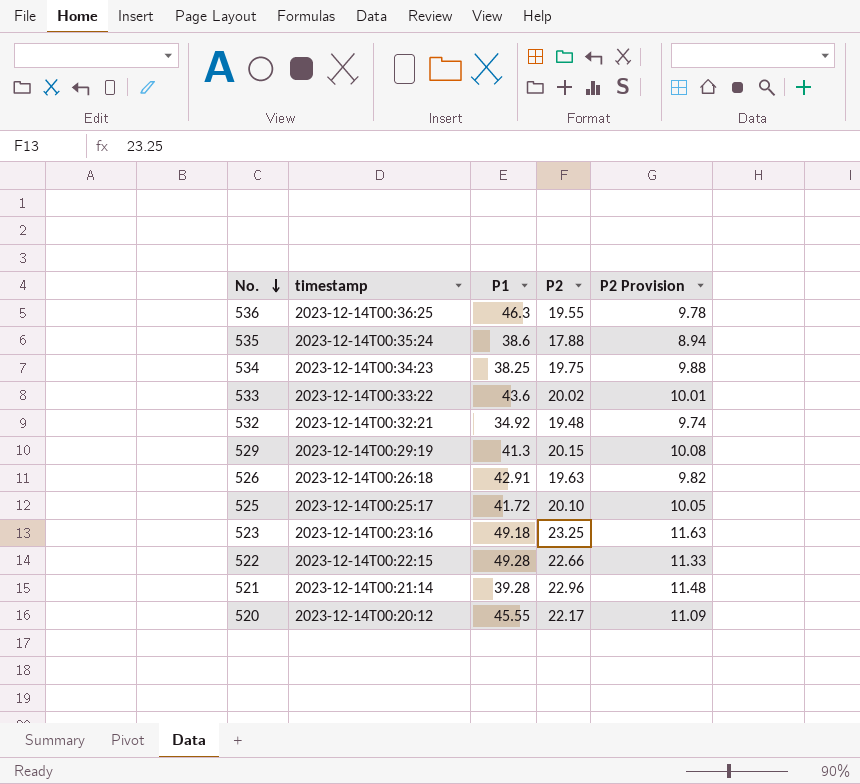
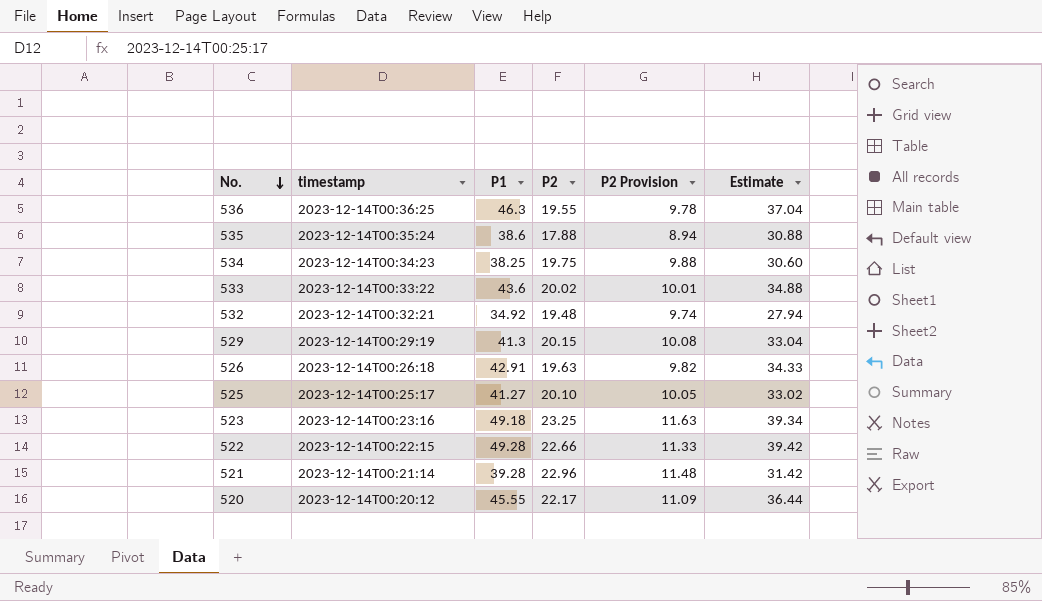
column Estimate | formula: none -> [P1] * 0.8
525 | P1: 41.72 -> 41.27

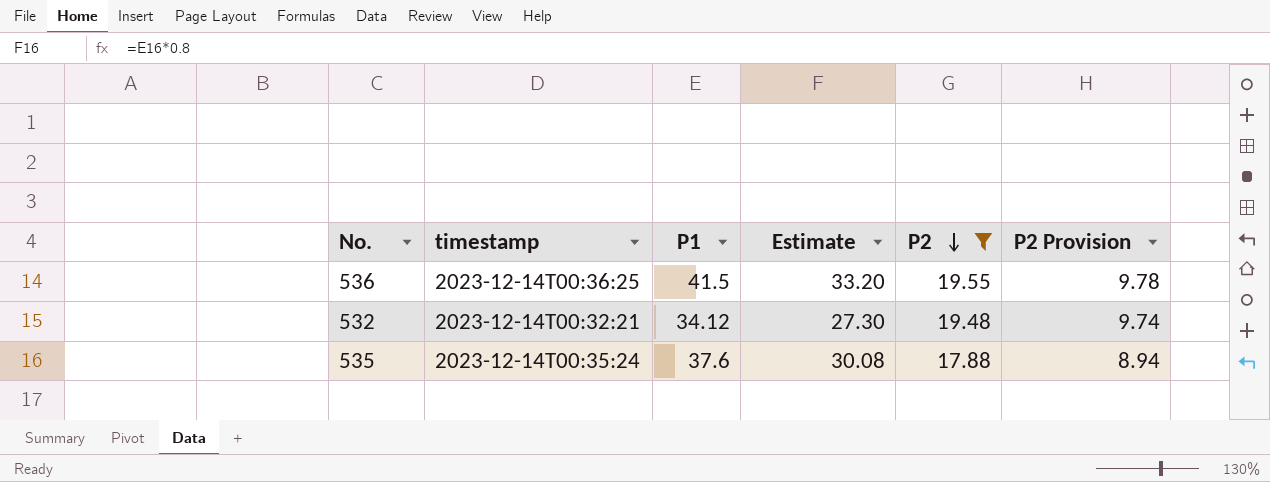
filter: none -> P2 <= 19.55
row order: No. descending -> P2 descending
column Estimate | position: 6 -> 4
536 | P1: 46.3 -> 41.5
536 | Estimate: 37.04 -> 33.20
532 | P1: 34.92 -> 34.12
532 | Estimate: 27.94 -> 27.30
535 | P1: 38.6 -> 37.6
535 | Estimate: 30.88 -> 30.08

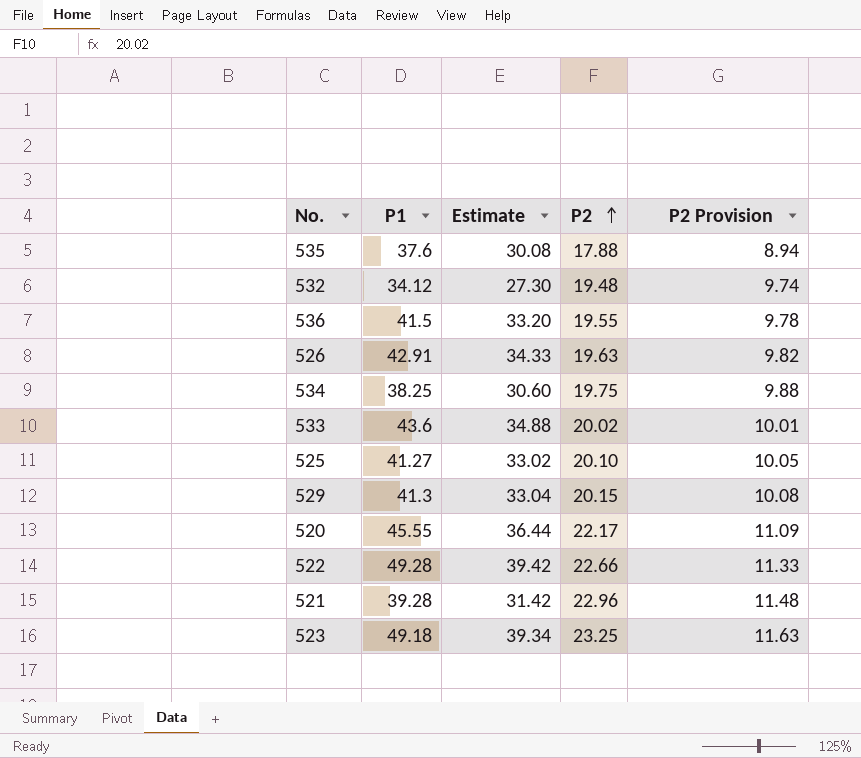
filter: P2 <= 19.55 -> none
row order: P2 descending -> P2 ascending
column timestamp | position: 2 -> none

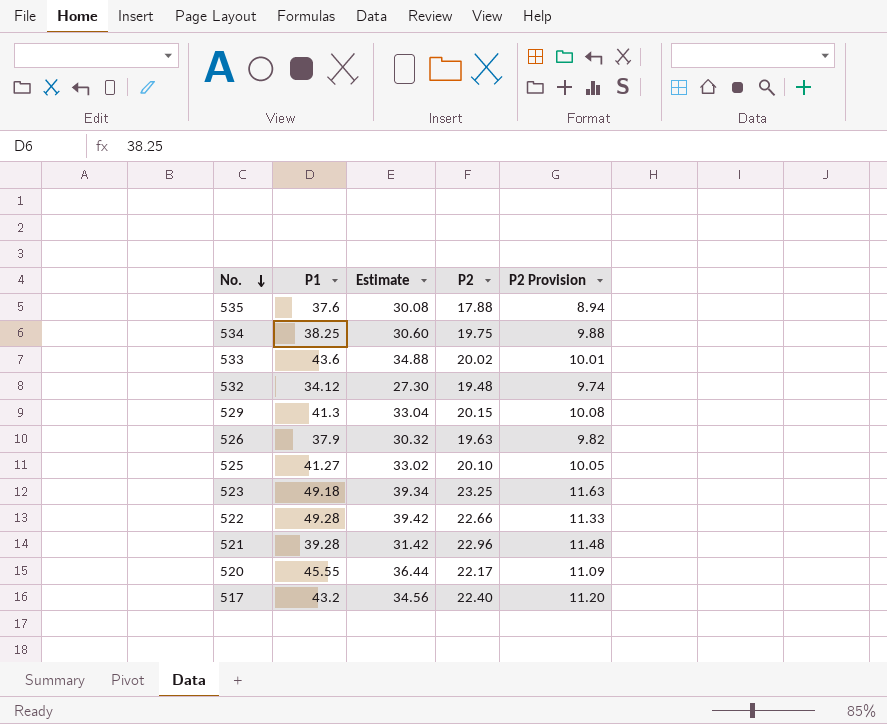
row order: P2 ascending -> No. descending
row 536: 41.5 | 33.20 | 19.55 | 9.78 -> none
526 | P1: 42.91 -> 37.9
526 | Estimate: 34.33 -> 30.32
row 517: none -> 43.2 | 34.56 | 22.40 | 11.20

